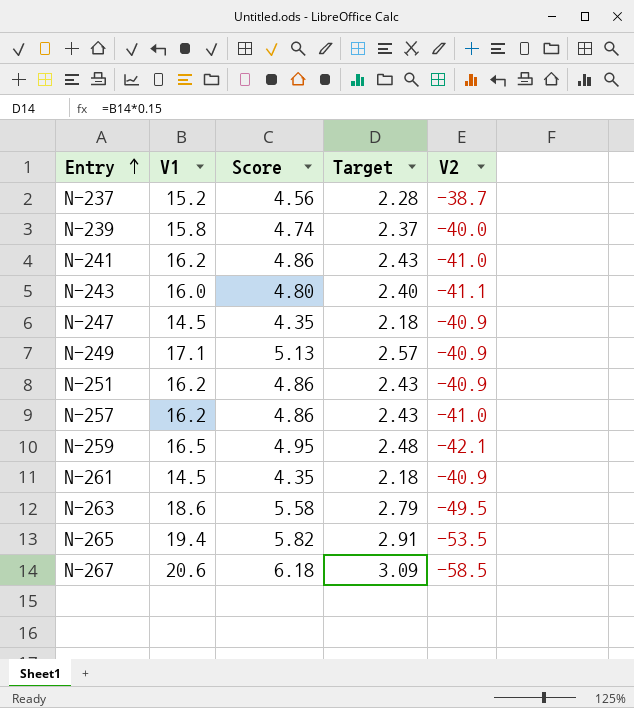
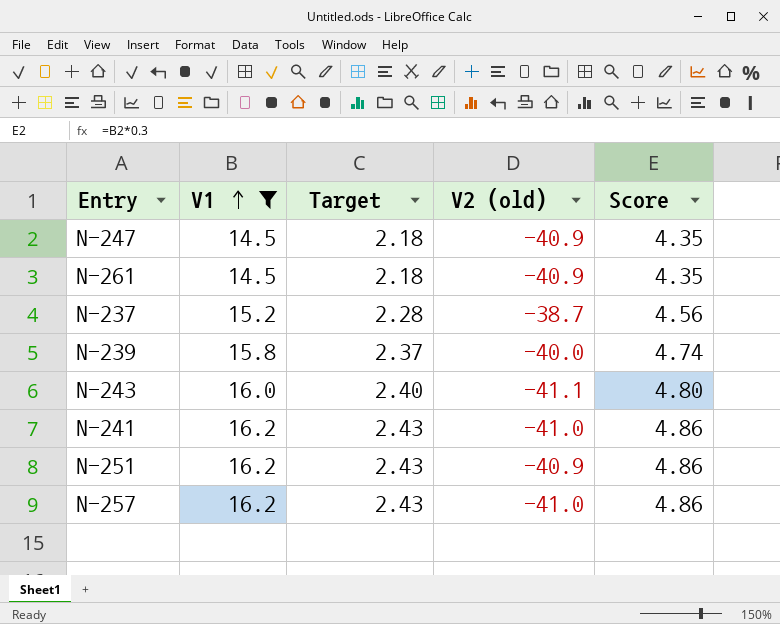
filter: none -> V1 <= 16.2
row order: Entry ascending -> V1 ascending
column name: V2 -> V2 (old)
column Score | position: 3 -> 5

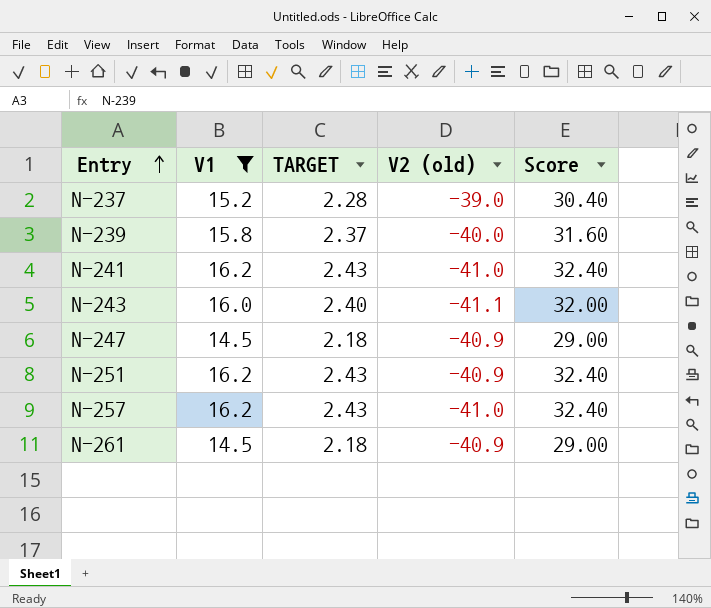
row order: V1 ascending -> Entry ascending
column name: Target -> TARGET
column Score | formula: [V1] * 0.3 -> [V1] * 2
N-237 | V2 (old): -38.7 -> -39.0

